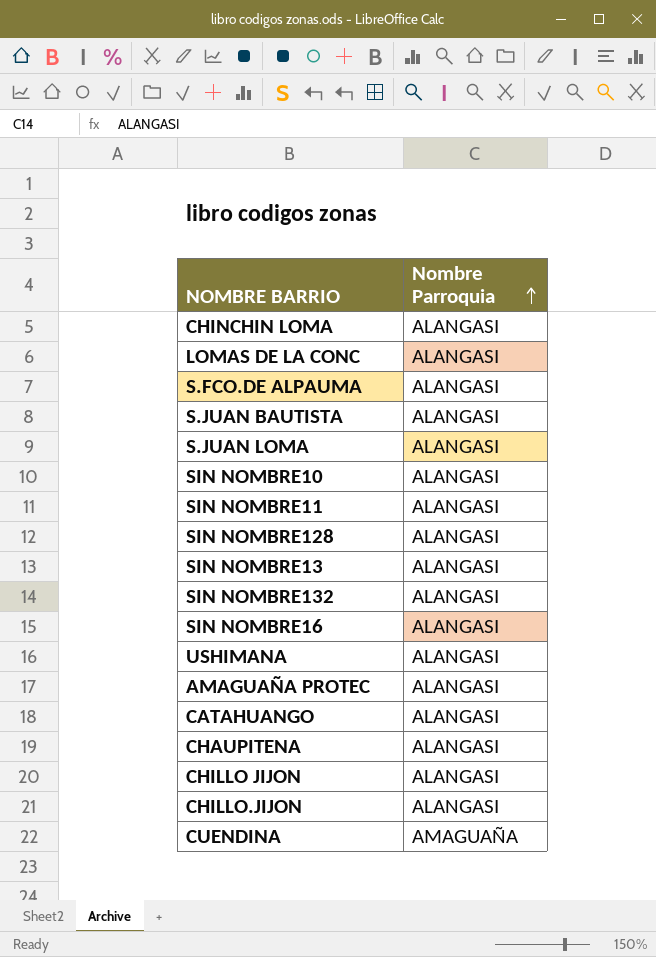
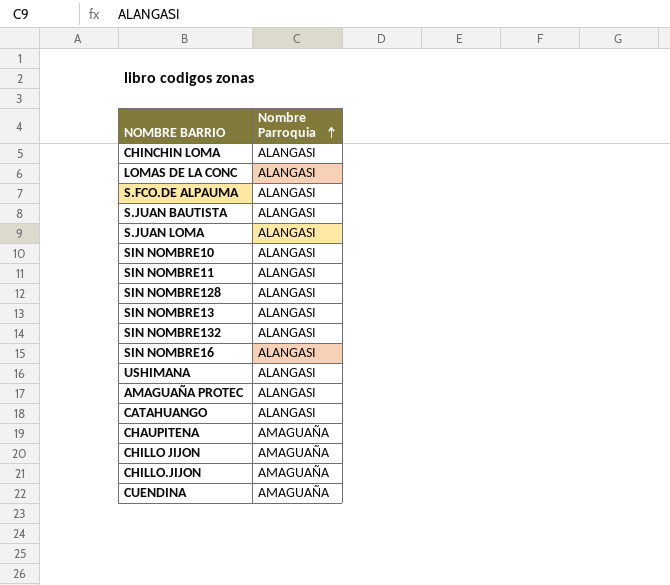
CHAUPITENA | Nombre Parroquia: ALANGASI -> AMAGUAÑA
CHILLO JIJON | Nombre Parroquia: ALANGASI -> AMAGUAÑA
CHILLO.JIJON | Nombre Parroquia: ALANGASI -> AMAGUAÑA

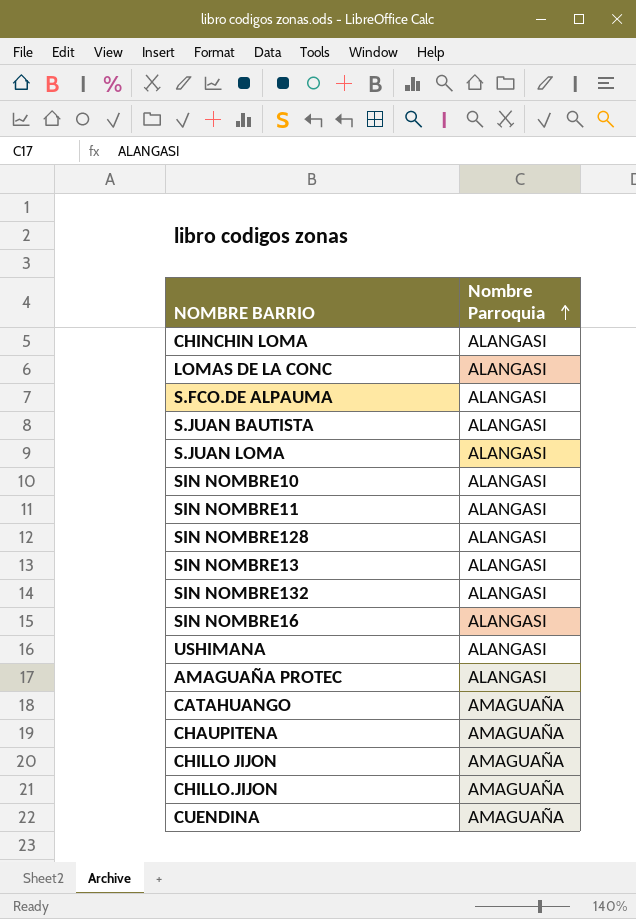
CATAHUANGO | Nombre Parroquia: ALANGASI -> AMAGUAÑA

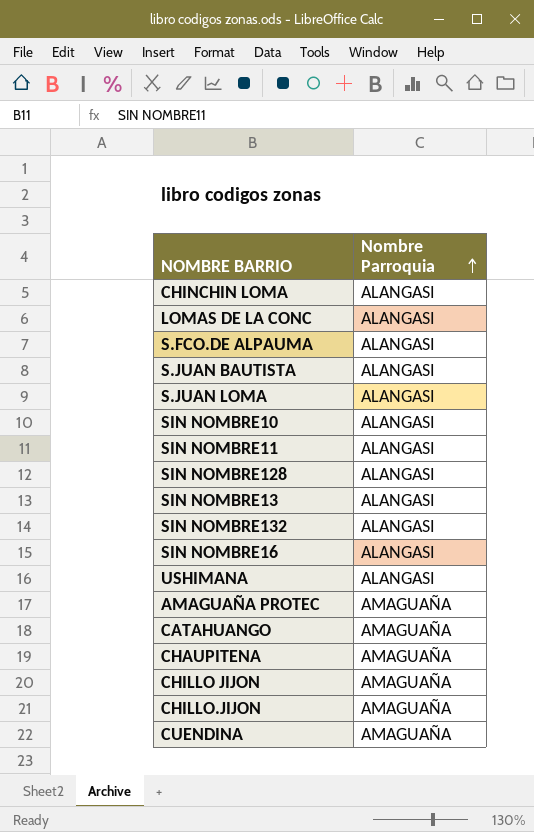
AMAGUAÑA PROTEC | Nombre Parroquia: ALANGASI -> AMAGUAÑA

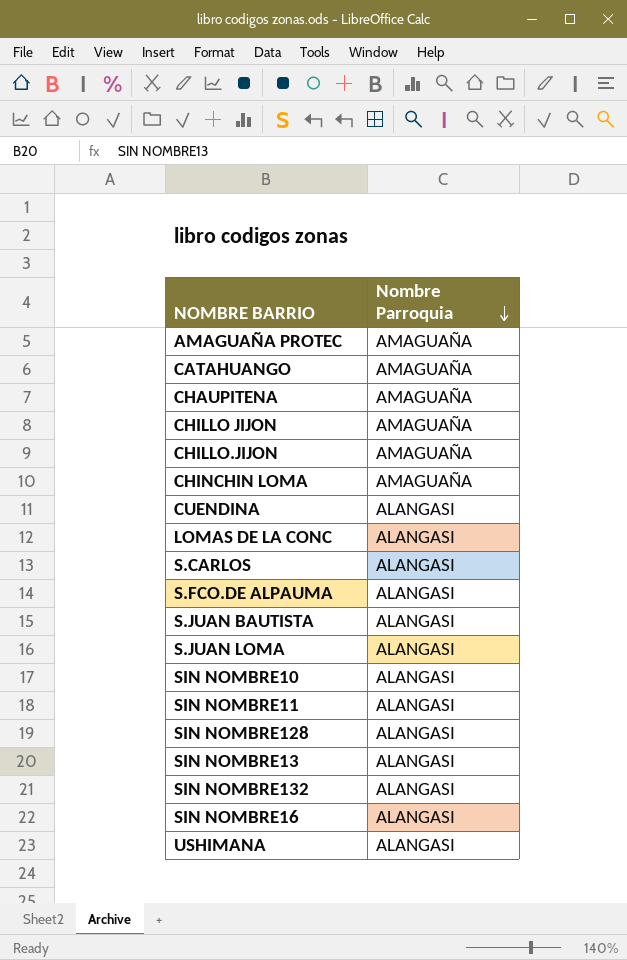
row order: Nombre Parroquia ascending -> Nombre Parroquia descending
CHINCHIN LOMA | Nombre Parroquia: ALANGASI -> AMAGUAÑA
CUENDINA | Nombre Parroquia: AMAGUAÑA -> ALANGASI
row S.CARLOS: none -> ALANGASI

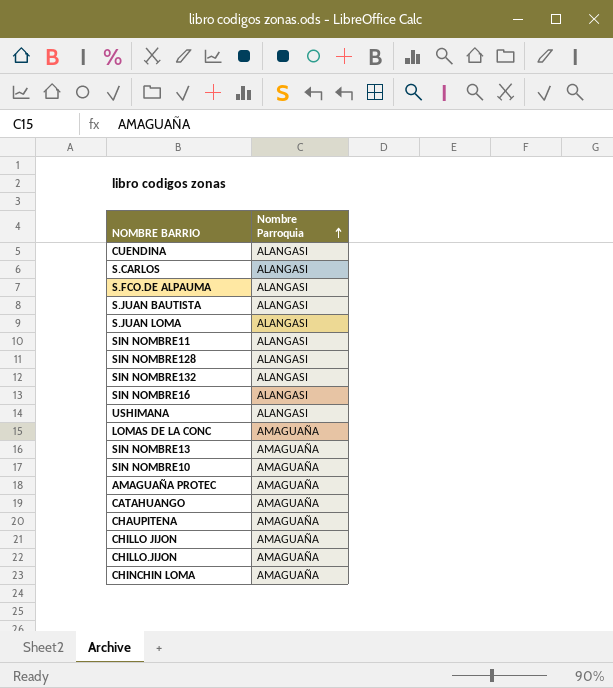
row order: Nombre Parroquia descending -> Nombre Parroquia ascending
LOMAS DE LA CONC | Nombre Parroquia: ALANGASI -> AMAGUAÑA
SIN NOMBRE13 | Nombre Parroquia: ALANGASI -> AMAGUAÑA
SIN NOMBRE10 | Nombre Parroquia: ALANGASI -> AMAGUAÑA

